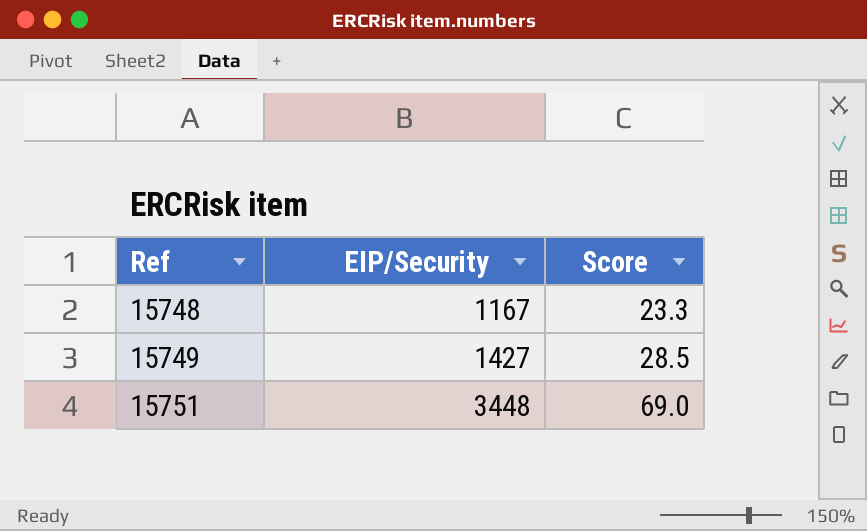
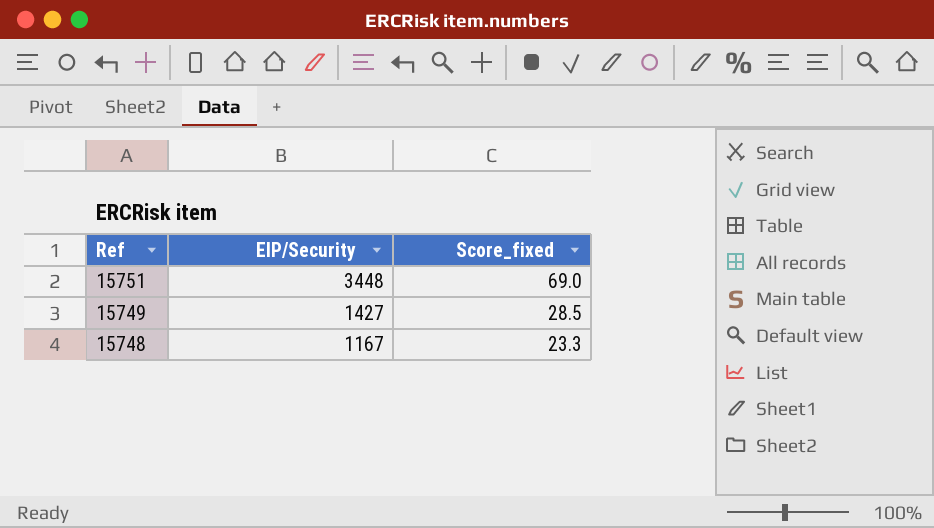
row order: Ref ascending -> Ref descending
column name: Score -> Score_fixed

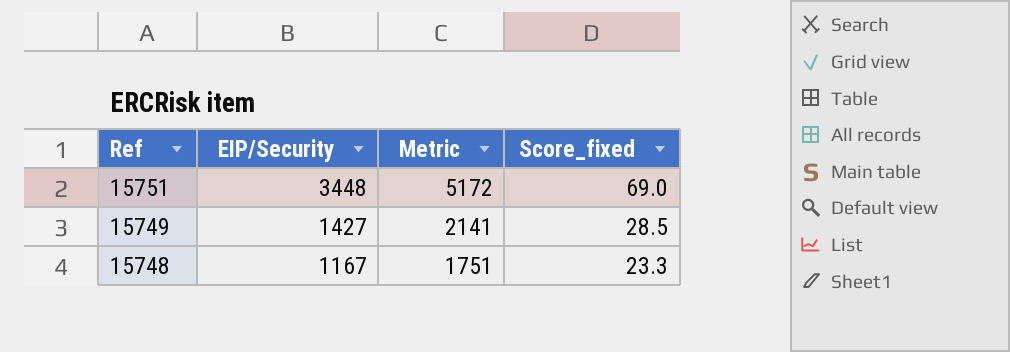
column Metric | formula: none -> [EIP/Security] * 1.5

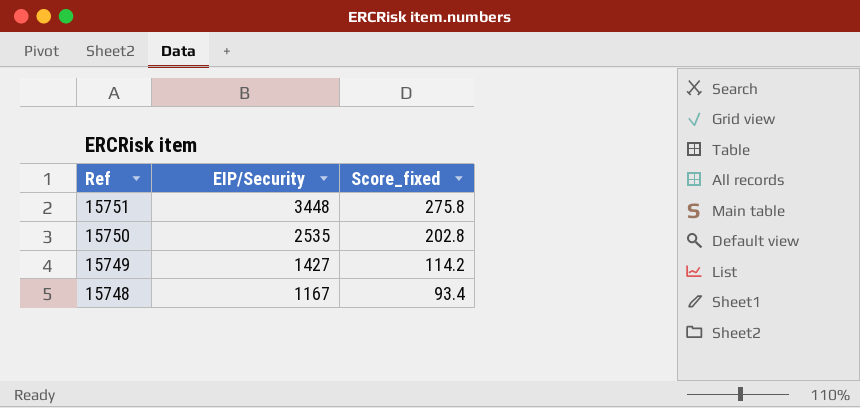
column Metric | formula: [EIP/Security] * 1.5 -> none
column Score_fixed | formula: [EIP/Security] * 0.02 -> [EIP/Security] * 0.08
row 15750: none -> 2535 | 202.8

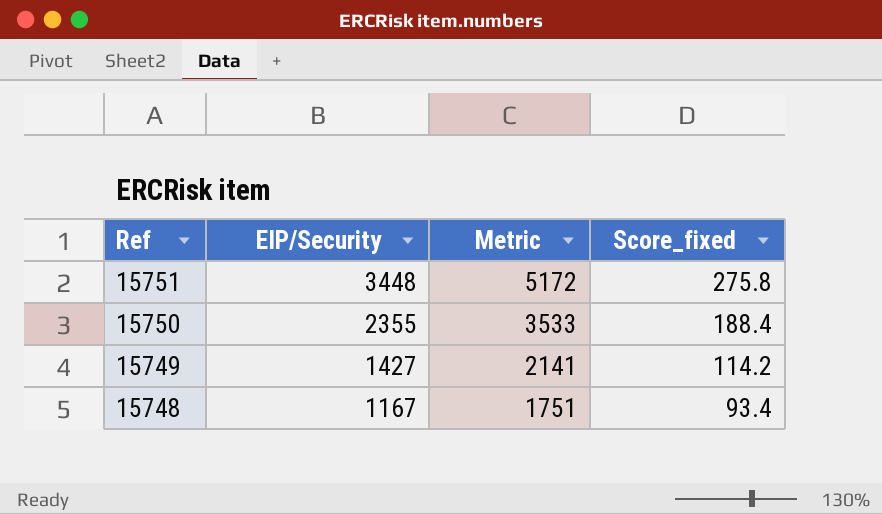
column Metric | formula: none -> [EIP/Security] * 1.5
15750 | EIP/Security: 2535 -> 2355
15750 | Score_fixed: 202.8 -> 188.4

